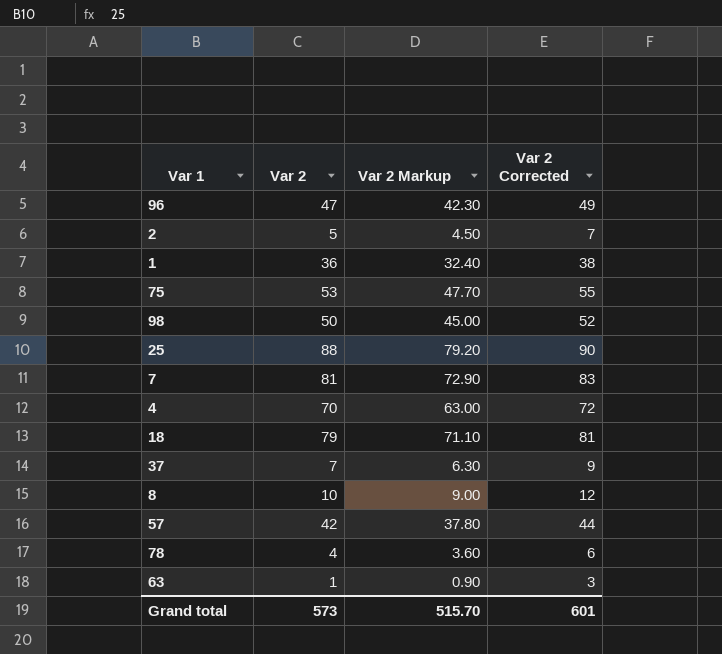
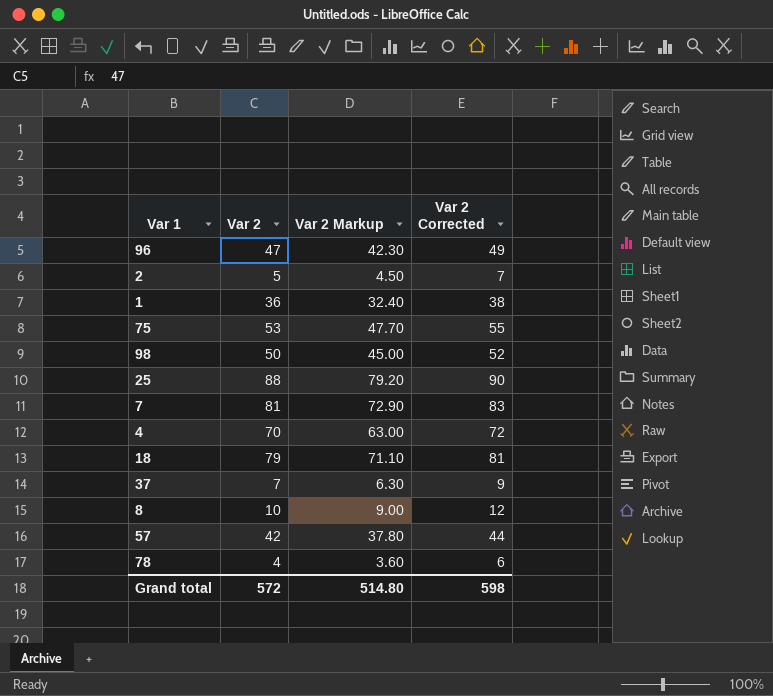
row 63: 1 | 0.90 | 3 -> none
Grand total | Var 2: 573 -> 572
Grand total | Var 2 Markup: 515.70 -> 514.80
Grand total | Var 2 Corrected: 601 -> 598

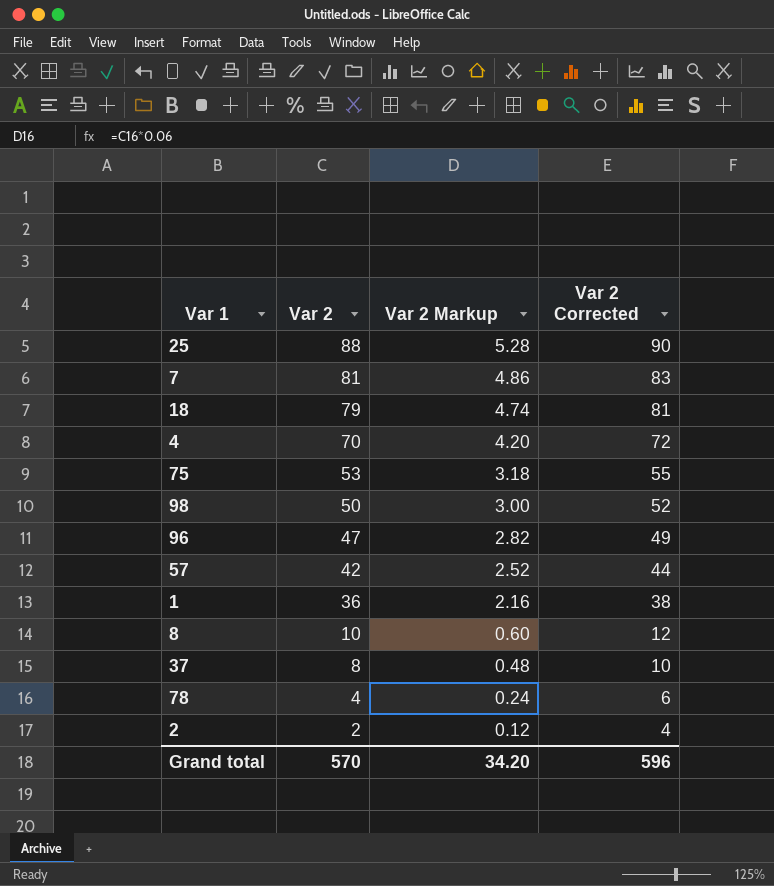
row order: none -> Var 2 descending
column Var 2 Markup | formula: [Var 2] * 0.9 -> [Var 2] * 0.06
37 | Var 2: 7 -> 8
37 | Var 2 Corrected: 9 -> 10
2 | Var 2: 5 -> 2
2 | Var 2 Corrected: 7 -> 4
Grand total | Var 2: 572 -> 570
Grand total | Var 2 Markup: 514.80 -> 34.20
Grand total | Var 2 Corrected: 598 -> 596

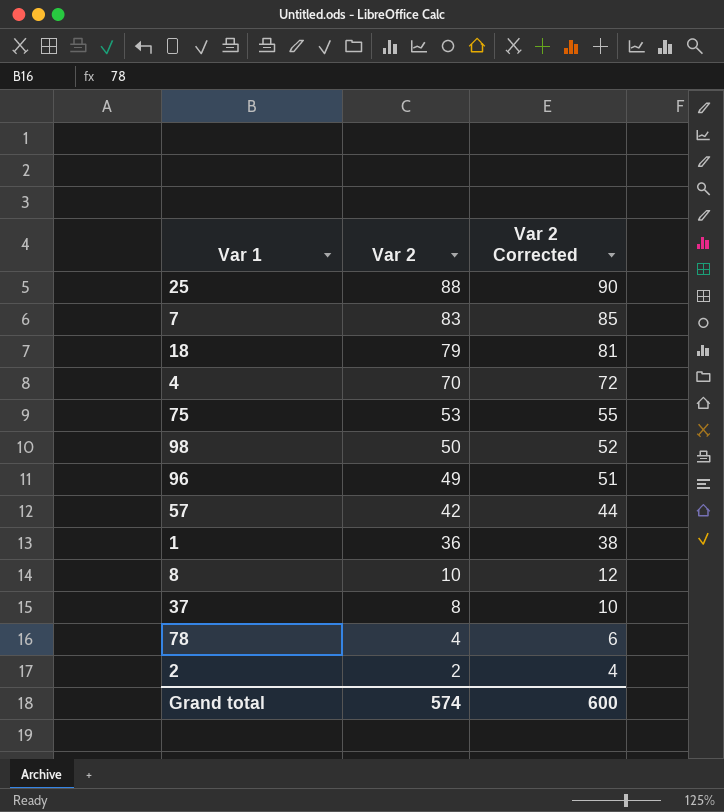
column Var 2 Markup | formula: [Var 2] * 0.06 -> none
7 | Var 2: 81 -> 83
7 | Var 2 Corrected: 83 -> 85
96 | Var 2: 47 -> 49
96 | Var 2 Corrected: 49 -> 51
Grand total | Var 2: 570 -> 574
Grand total | Var 2 Corrected: 596 -> 600

